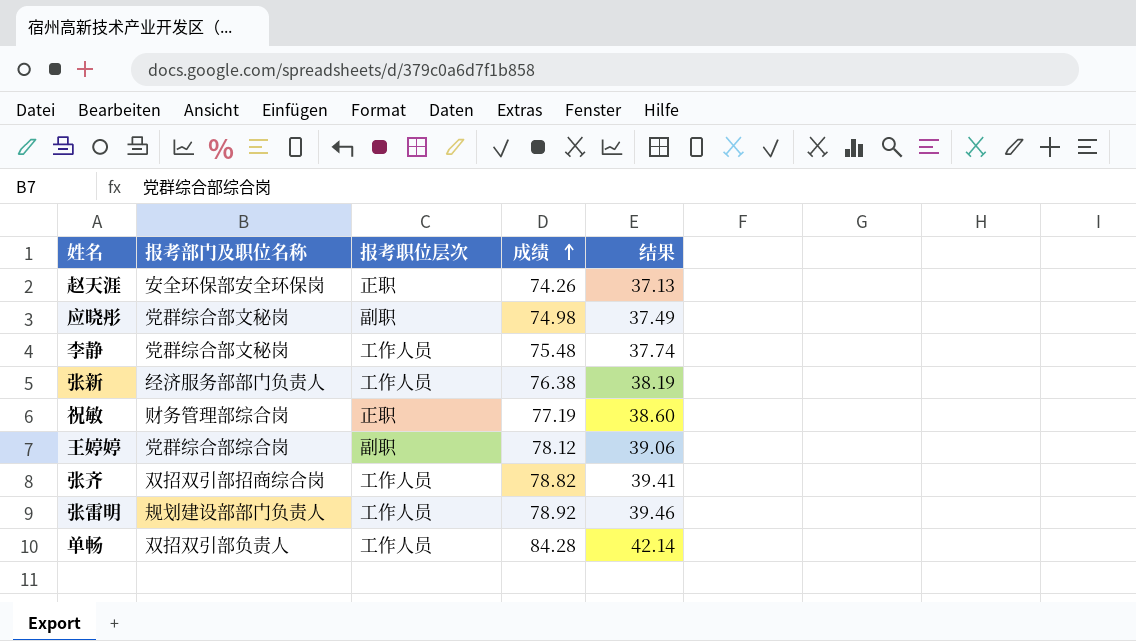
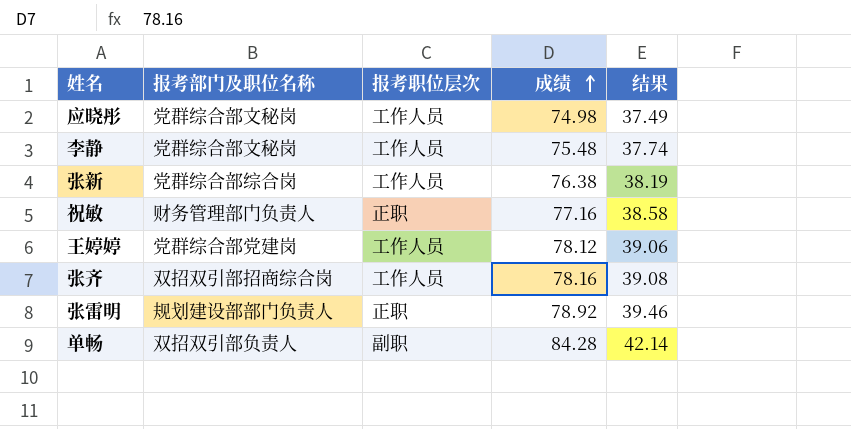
row 赵天涯: 安全环保部安全环保岗 | 正职 | 74.26 | 37.13 -> none
应晓彤 | 报考职位层次: 副职 -> 工作人员
张新 | 报考部门及职位名称: 经济服务部部门负责人 -> 党群综合部综合岗
祝敏 | 报考部门及职位名称: 财务管理部综合岗 -> 财务管理部门负责人
祝敏 | 成绩: 77.19 -> 77.16
祝敏 | 结果: 38.60 -> 38.58
王婷婷 | 报考部门及职位名称: 党群综合部综合岗 -> 党群综合部党建岗
王婷婷 | 报考职位层次: 副职 -> 工作人员
张齐 | 成绩: 78.82 -> 78.16
张齐 | 结果: 39.41 -> 39.08
张雷明 | 报考职位层次: 工作人员 -> 正职
单畅 | 报考职位层次: 工作人员 -> 副职

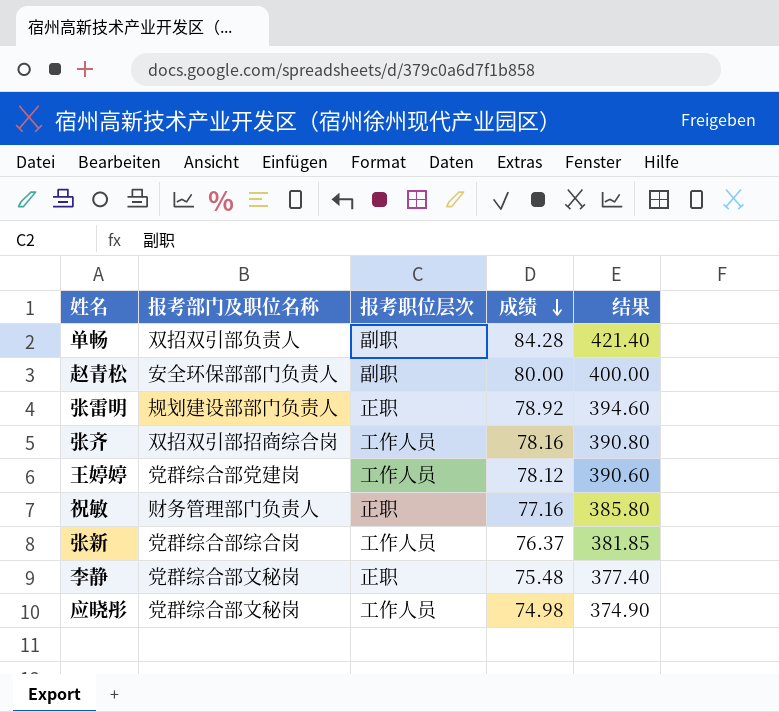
row order: 成绩 ascending -> 成绩 descending
column 结果 | formula: [成绩] * 0.5 -> [成绩] * 5
row 赵青松: none -> 安全环保部部门负责人 | 副职 | 80.00 | 400.00
张新 | 成绩: 76.38 -> 76.37
李静 | 报考职位层次: 工作人员 -> 正职

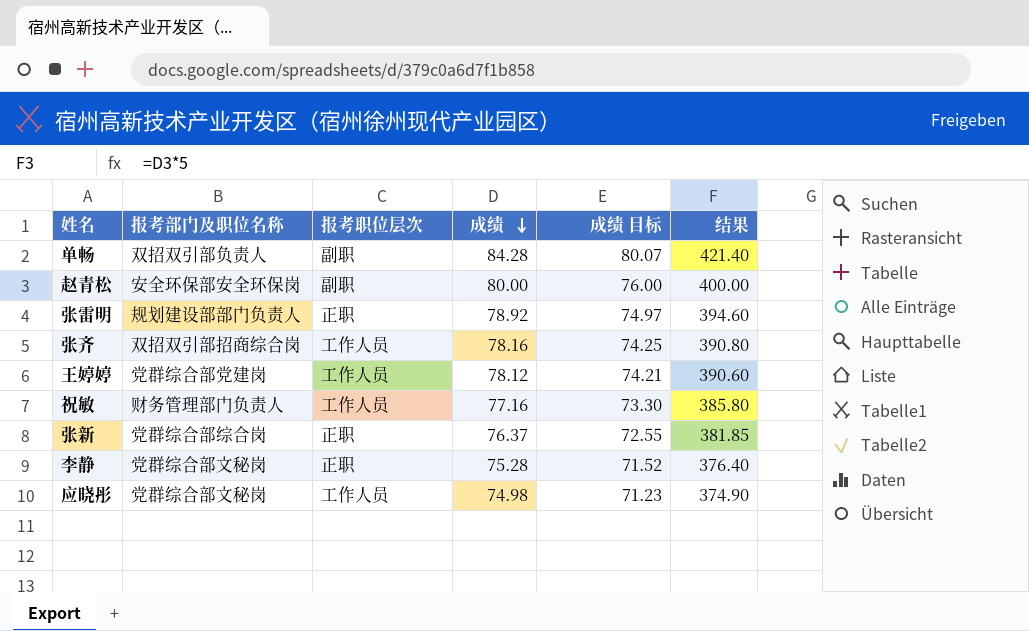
column 成绩 目标 | formula: none -> [成绩] * 0.95
赵青松 | 报考部门及职位名称: 安全环保部部门负责人 -> 安全环保部安全环保岗
祝敏 | 报考职位层次: 正职 -> 工作人员
张新 | 报考职位层次: 工作人员 -> 正职
李静 | 成绩: 75.48 -> 75.28
李静 | 结果: 377.40 -> 376.40

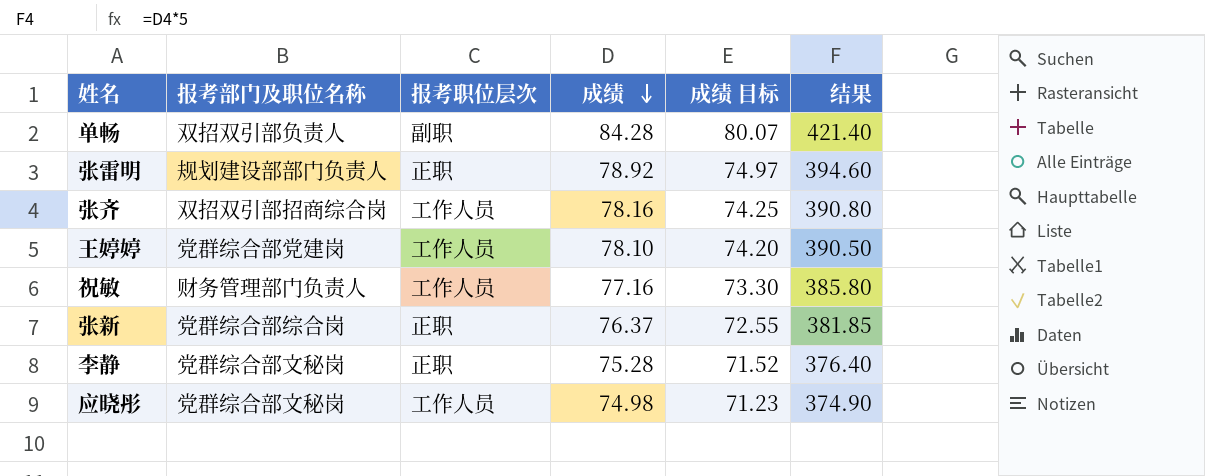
row 赵青松: 安全环保部安全环保岗 | 副职 | 80.00 | 76.00 | 400.00 -> none
王婷婷 | 成绩: 78.12 -> 78.10
王婷婷 | 成绩 目标: 74.21 -> 74.20
王婷婷 | 结果: 390.60 -> 390.50

